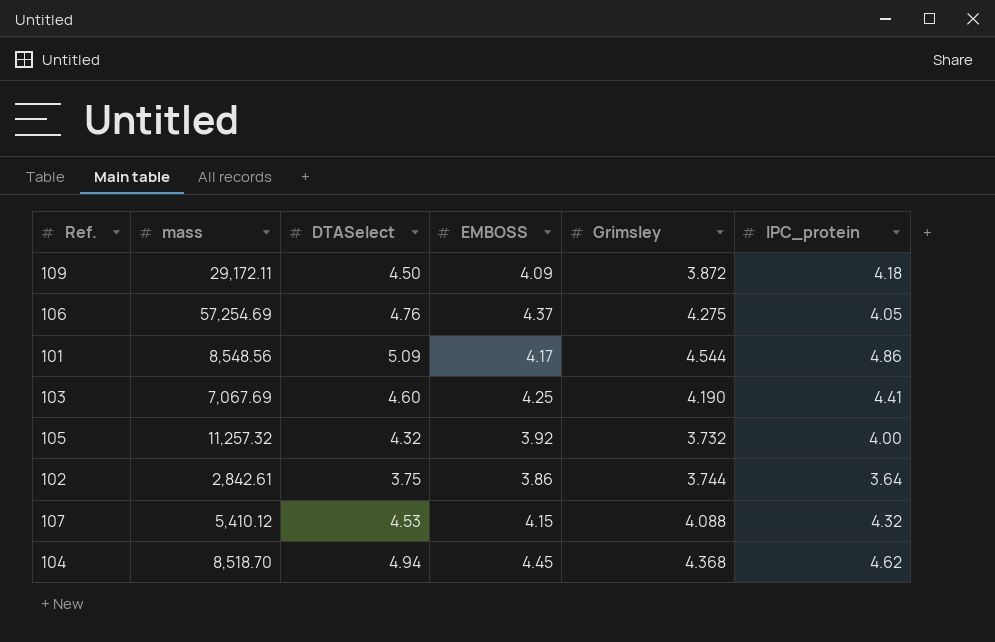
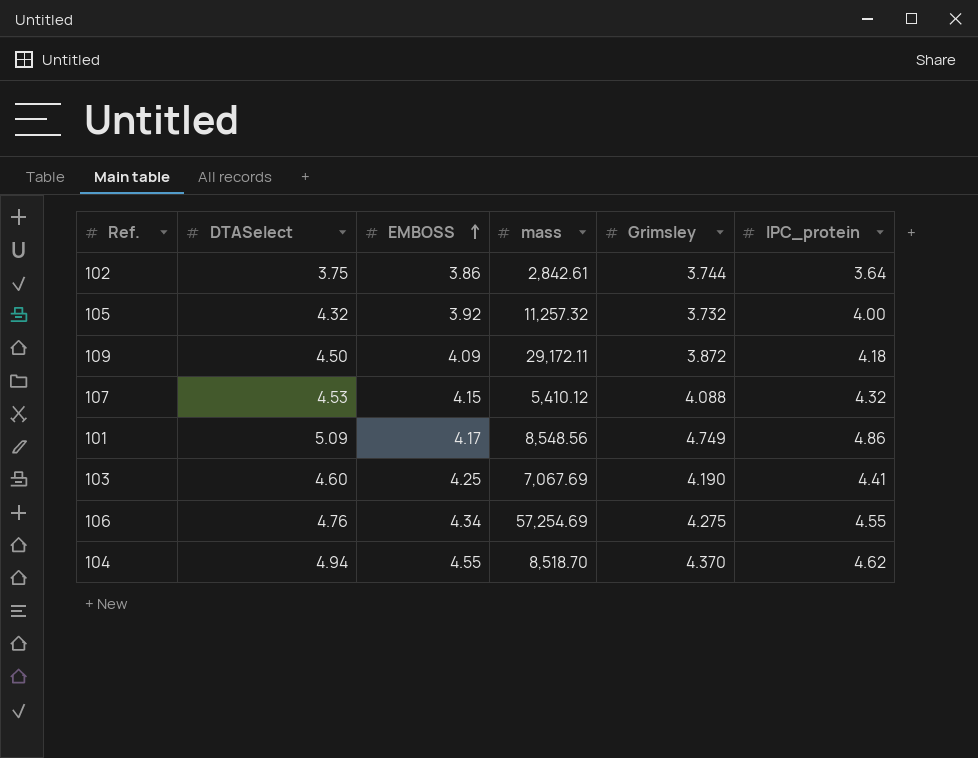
row order: none -> EMBOSS ascending
column mass | position: 2 -> 4
101 | Grimsley: 4.544 -> 4.749
106 | EMBOSS: 4.37 -> 4.34
106 | IPC_protein: 4.05 -> 4.55
104 | EMBOSS: 4.45 -> 4.55
104 | Grimsley: 4.368 -> 4.370

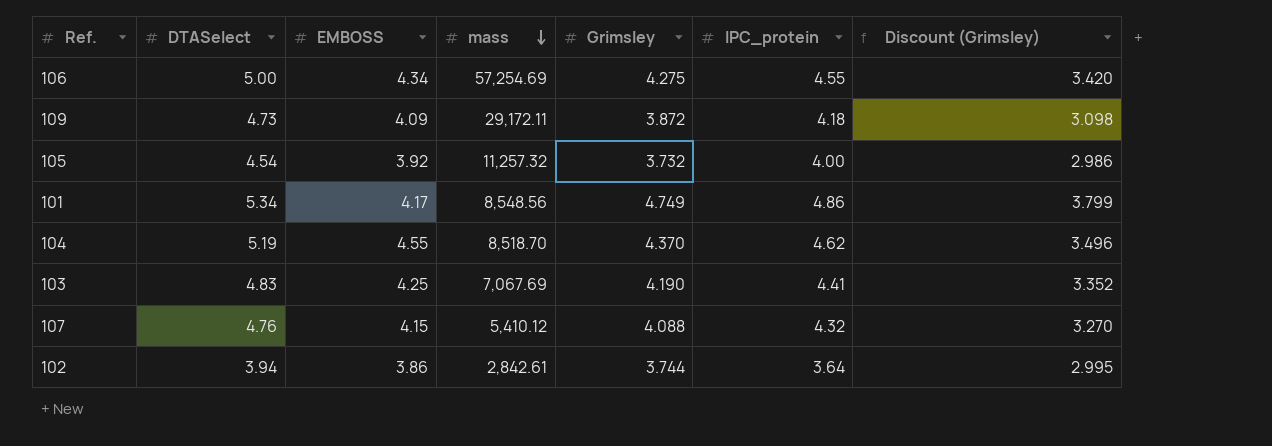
row order: EMBOSS ascending -> mass descending
column Discount (Grimsley) | formula: none -> [Grimsley] * 0.8
106 | DTASelect: 4.76 -> 5.00
109 | DTASelect: 4.50 -> 4.73
105 | DTASelect: 4.32 -> 4.54
101 | DTASelect: 5.09 -> 5.34
104 | DTASelect: 4.94 -> 5.19
103 | DTASelect: 4.60 -> 4.83
107 | DTASelect: 4.53 -> 4.76
102 | DTASelect: 3.75 -> 3.94

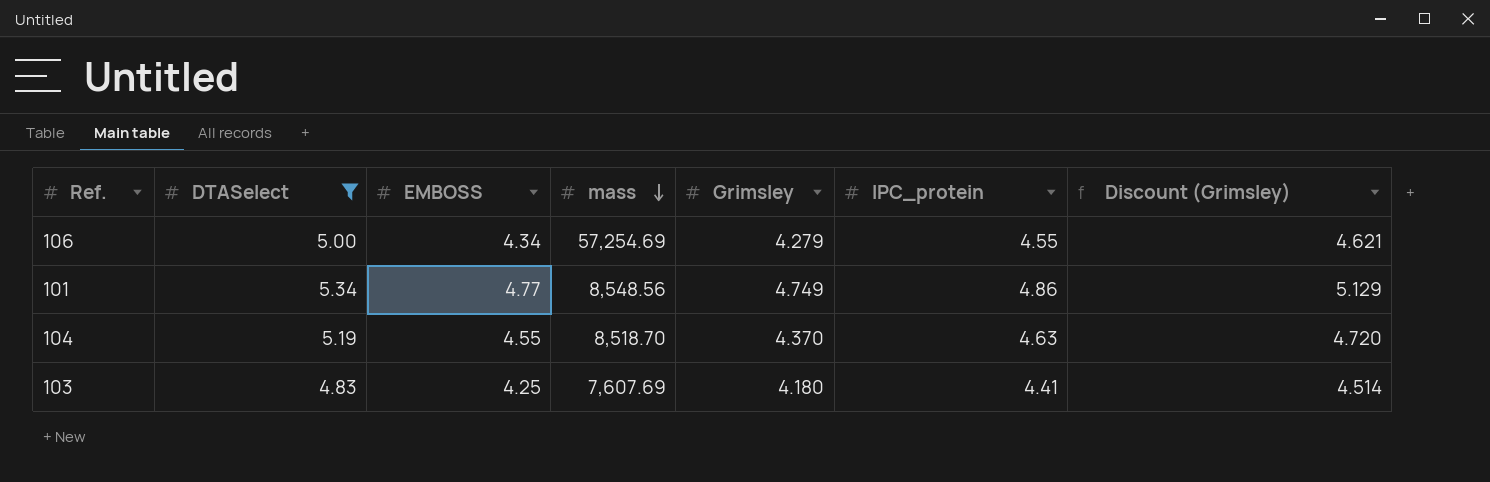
filter: none -> DTASelect >= 4.83
column Discount (Grimsley) | formula: [Grimsley] * 0.8 -> [Grimsley] * 1.08
106 | Grimsley: 4.275 -> 4.279
101 | EMBOSS: 4.17 -> 4.77
104 | IPC_protein: 4.62 -> 4.63
103 | mass: 7,067.69 -> 7,607.69
103 | Grimsley: 4.190 -> 4.180

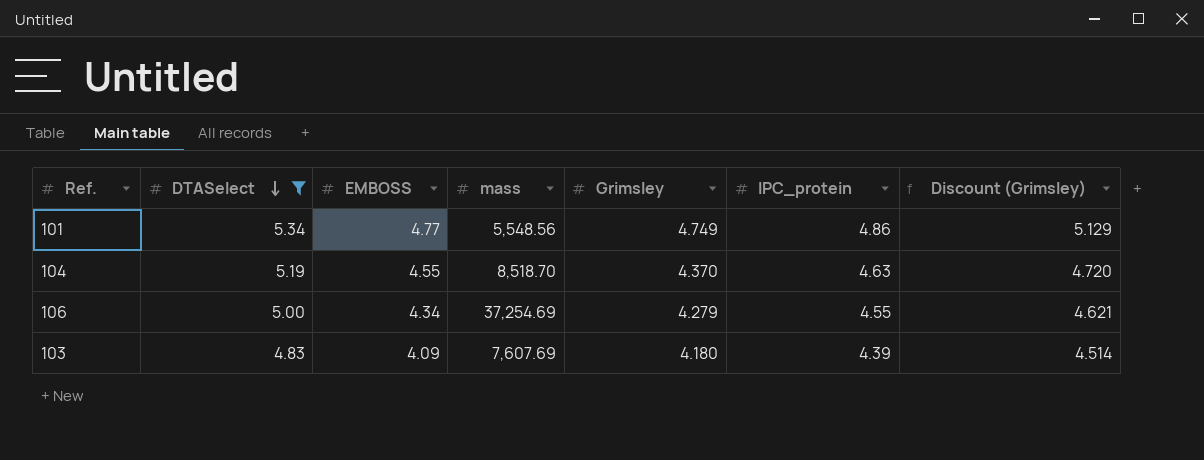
row order: mass descending -> DTASelect descending
101 | mass: 8,548.56 -> 5,548.56
106 | mass: 57,254.69 -> 37,254.69
103 | EMBOSS: 4.25 -> 4.09
103 | IPC_protein: 4.41 -> 4.39

